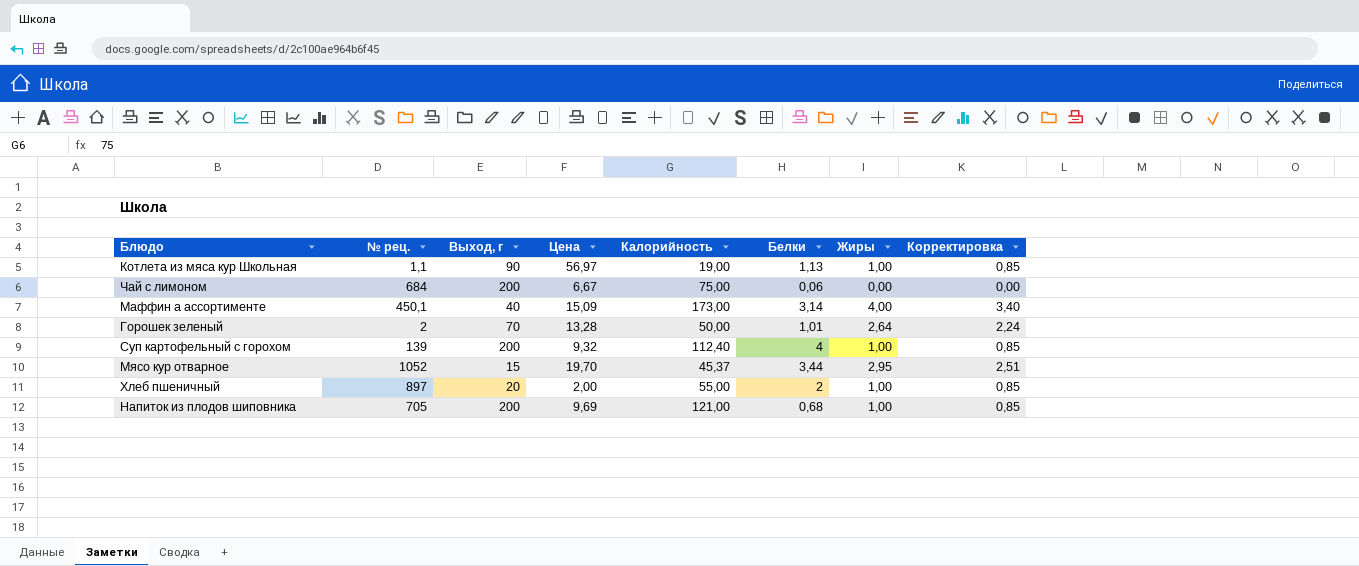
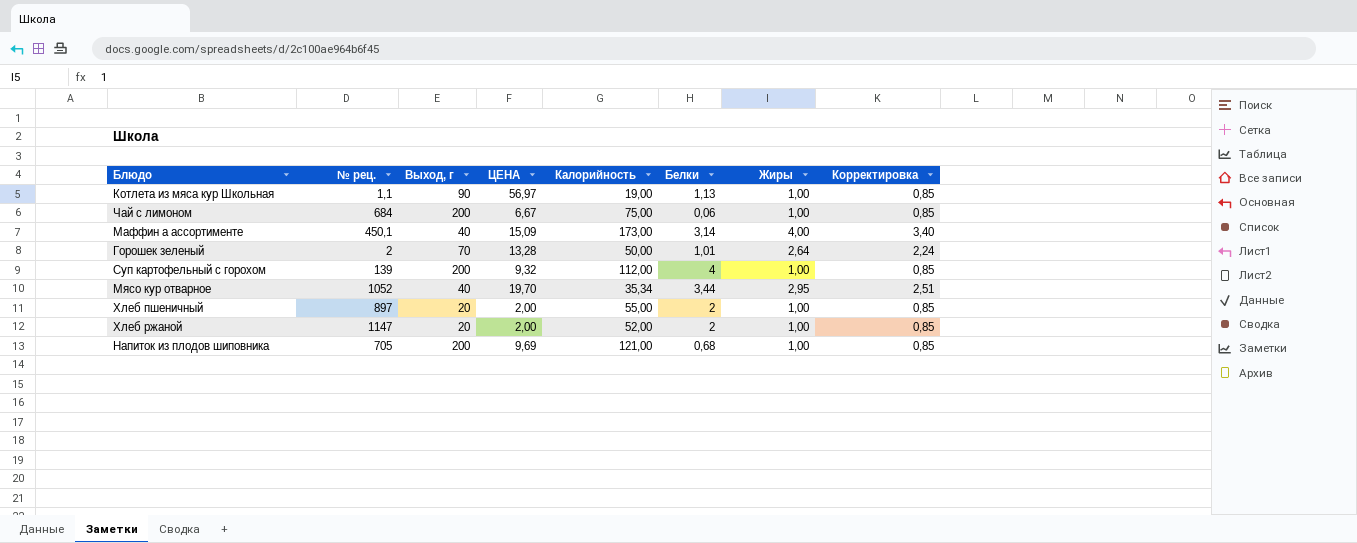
column name: Цена -> ЦЕНА
Чай с лимоном | Жиры: 0,00 -> 1,00
Чай с лимоном | Корректировка: 0,00 -> 0,85
Суп картофельный с горохом | Калорийность: 112,40 -> 112,00
Мясо кур отварное | Выход, г: 15 -> 40
Мясо кур отварное | Калорийность: 45,37 -> 35,34
row Хлеб ржаной: none -> 1147 | 20 | 2,00 | 52,00 | 2 | 1,00 | 0,85

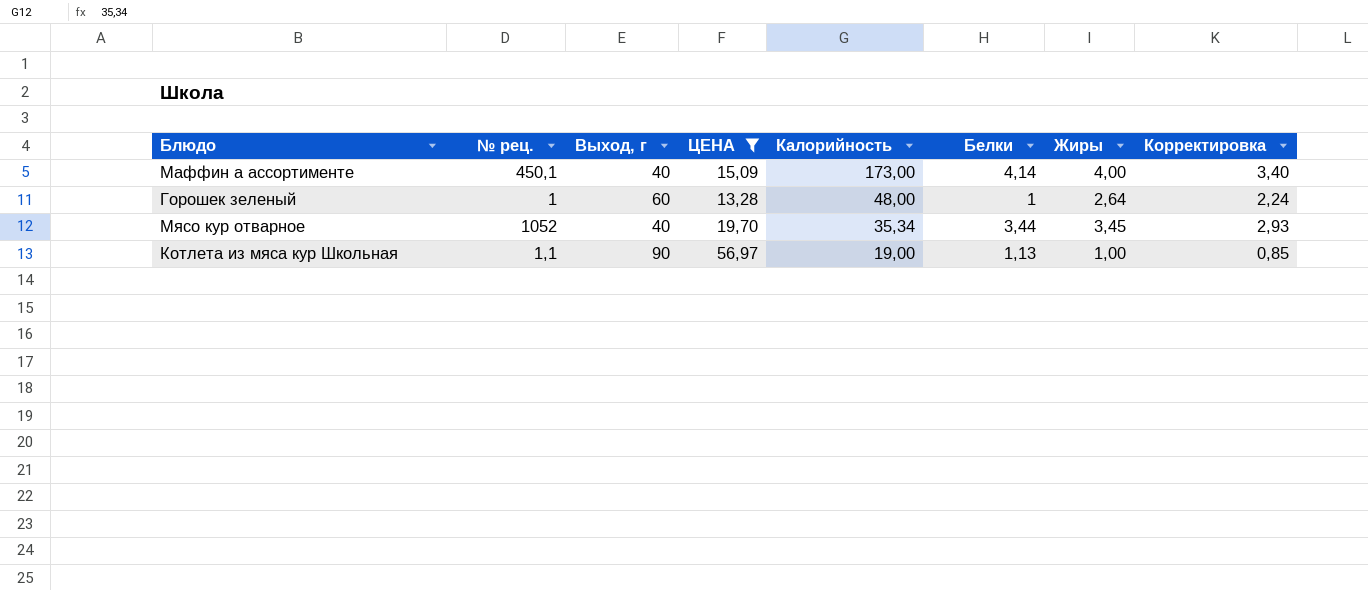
filter: none -> ЦЕНА >= 13,28
row order: none -> Калорийность descending
Маффин а ассортименте | Белки: 3,14 -> 4,14
Горошек зеленый | № рец.: 2 -> 1
Горошек зеленый | Выход, г: 70 -> 60
Горошек зеленый | Калорийность: 50,00 -> 48,00
Горошек зеленый | Белки: 1,01 -> 1
Мясо кур отварное | Жиры: 2,95 -> 3,45
Мясо кур отварное | Корректировка: 2,51 -> 2,93

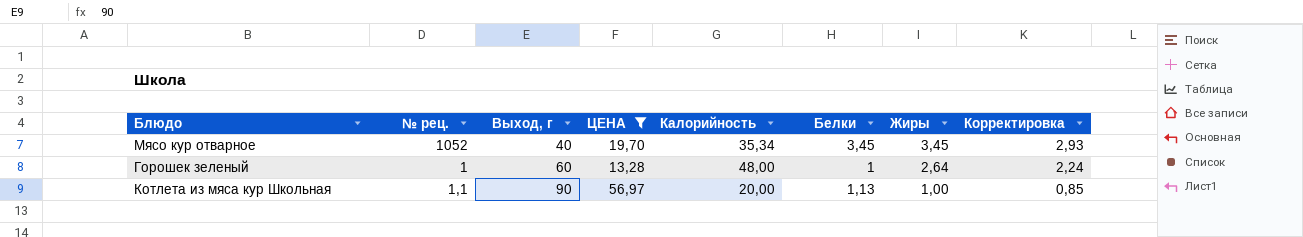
row order: Калорийность descending -> Выход, г ascending
row Маффин а ассортименте: 450,1 | 40 | 15,09 | 173,00 | 4,14 | 4,00 | 3,40 -> none
Мясо кур отварное | Белки: 3,44 -> 3,45
Котлета из мяса кур Школьная | Калорийность: 19,00 -> 20,00

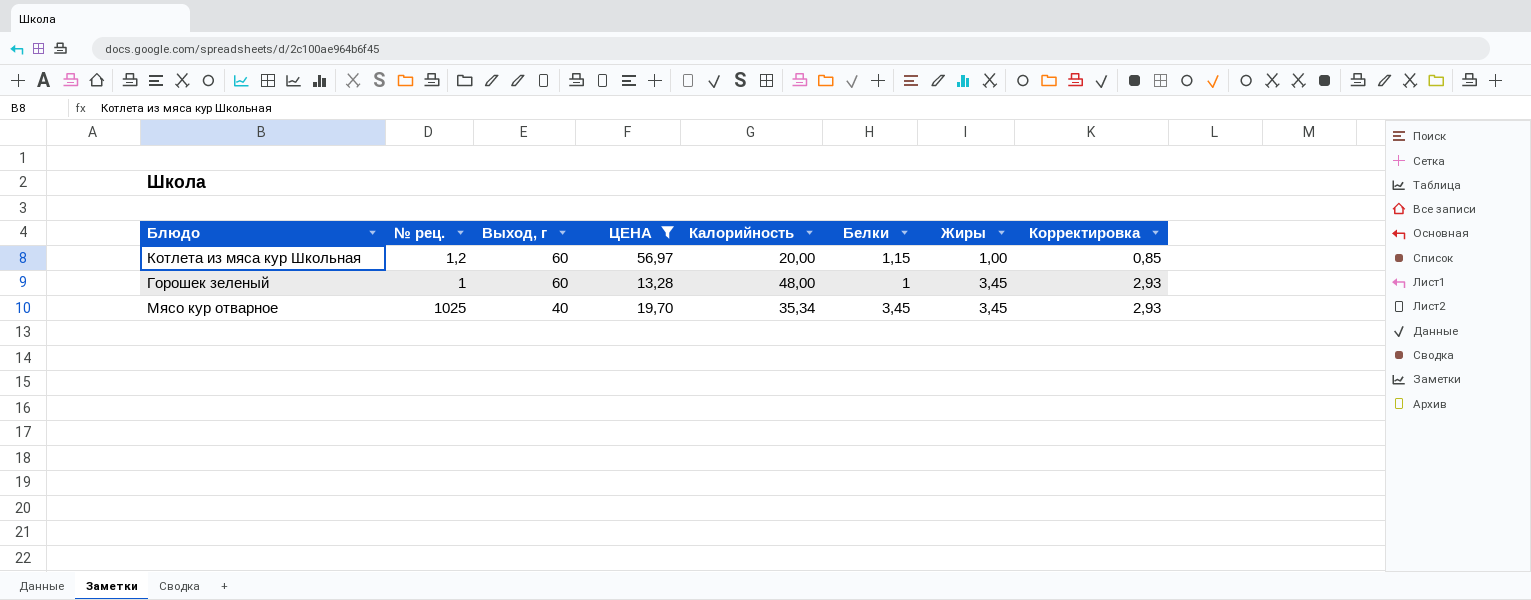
row order: Выход, г ascending -> Выход, г descending
Котлета из мяса кур Школьная | № рец.: 1,1 -> 1,2
Котлета из мяса кур Школьная | Выход, г: 90 -> 60
Котлета из мяса кур Школьная | Белки: 1,13 -> 1,15
Горошек зеленый | Жиры: 2,64 -> 3,45
Горошек зеленый | Корректировка: 2,24 -> 2,93
Мясо кур отварное | № рец.: 1052 -> 1025

